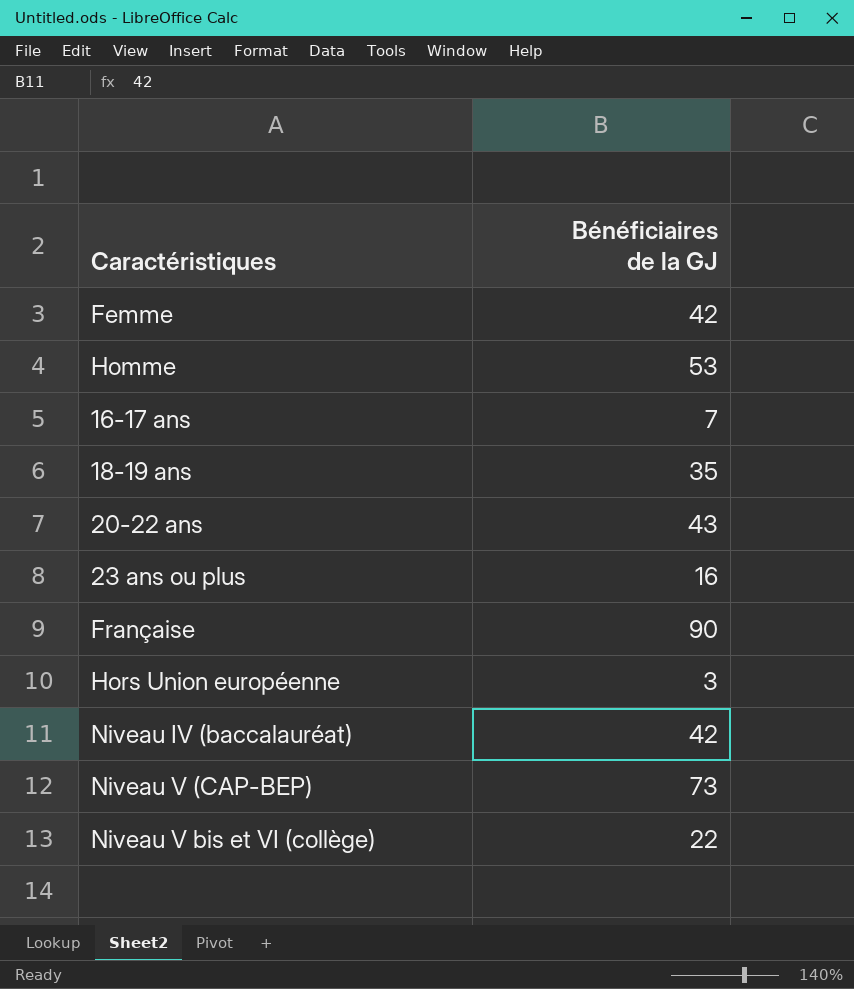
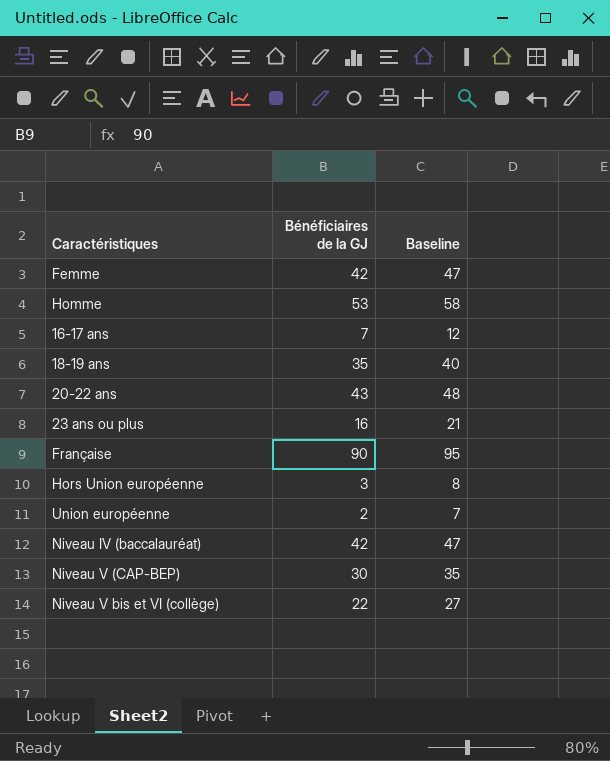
column Baseline | formula: none -> [Bénéficiaires de la GJ] + 5
row Union européenne: none -> 2 | 7
Niveau V (CAP-BEP) | Bénéficiaires de la GJ: 73 -> 30

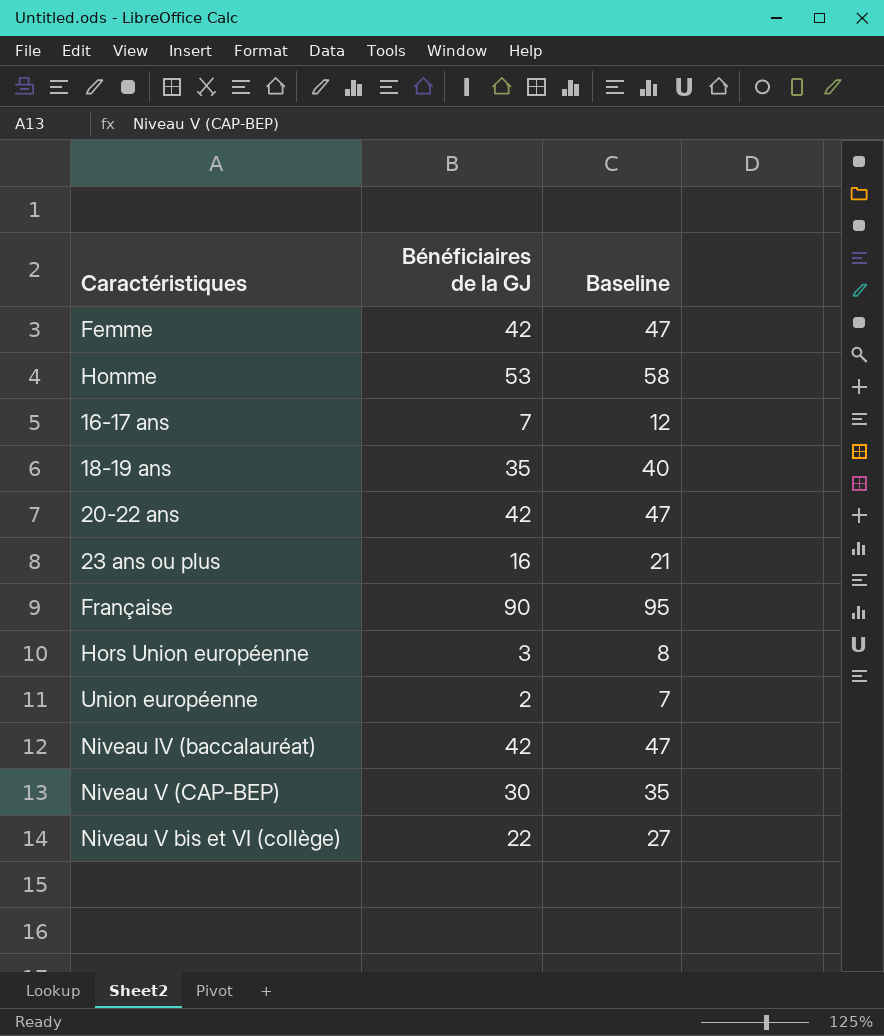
20-22 ans | Bénéficiaires de la GJ: 43 -> 42
20-22 ans | Baseline: 48 -> 47

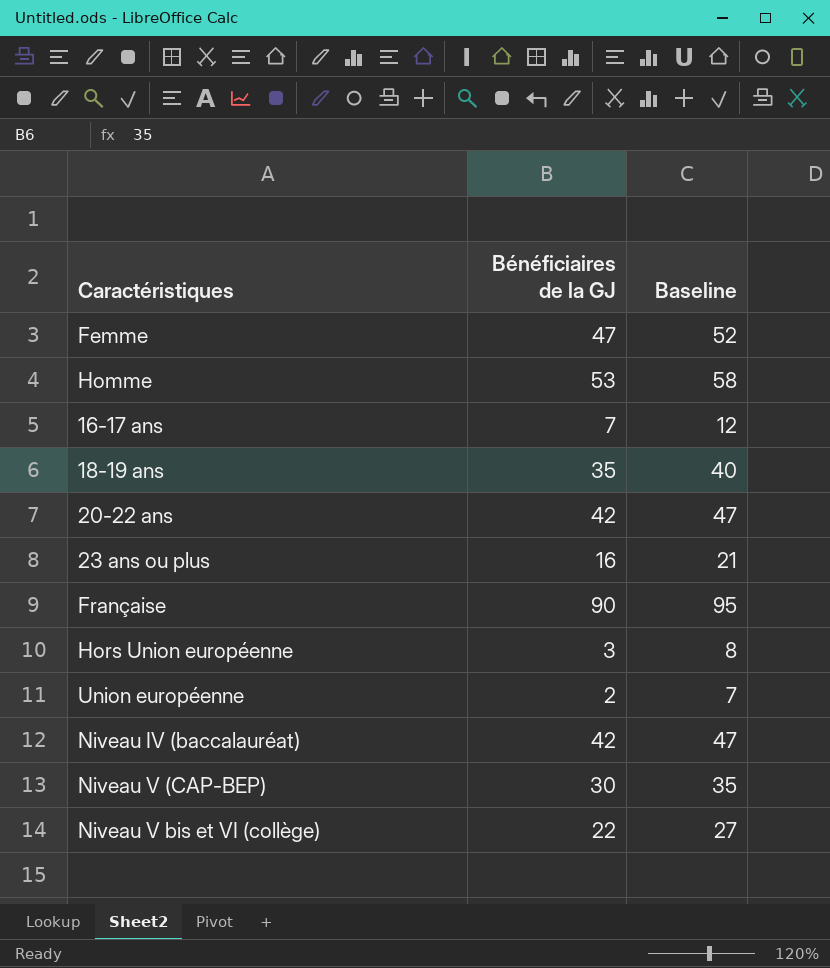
Femme | Bénéficiaires de la GJ: 42 -> 47
Femme | Baseline: 47 -> 52

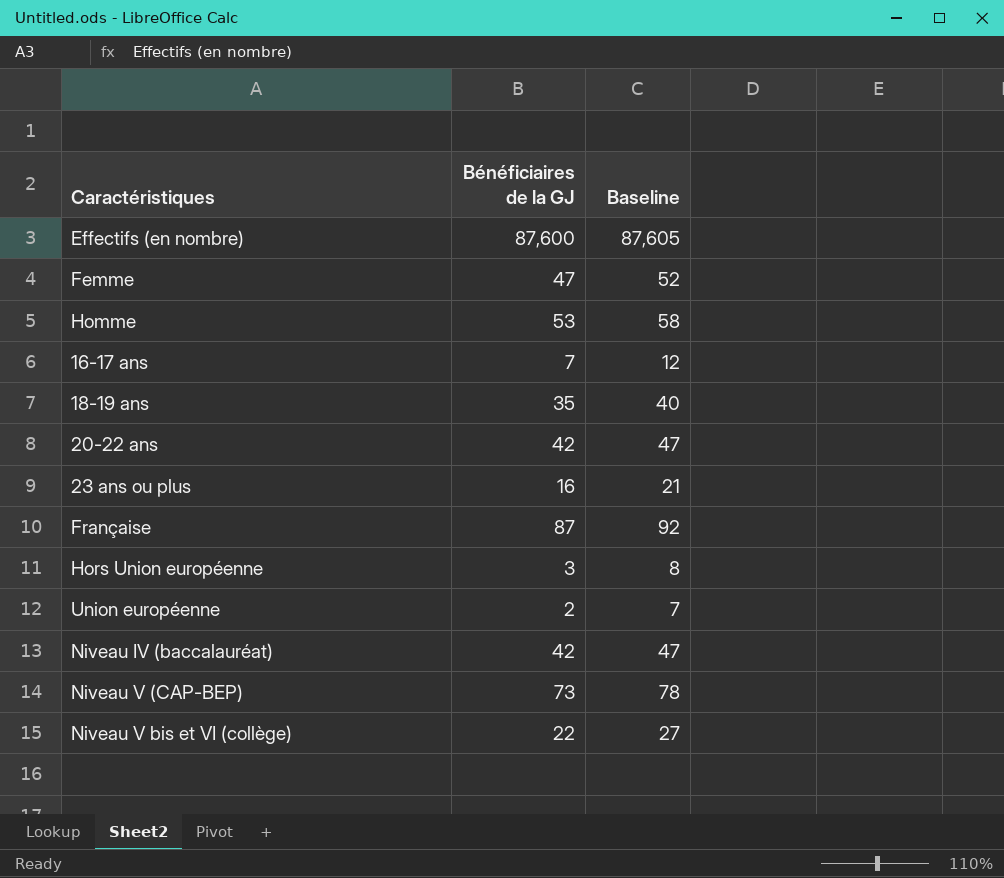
row Effectifs (en nombre): none -> 87,600 | 87,605
Française | Bénéficiaires de la GJ: 90 -> 87
Française | Baseline: 95 -> 92
Niveau V (CAP-BEP) | Bénéficiaires de la GJ: 30 -> 73
Niveau V (CAP-BEP) | Baseline: 35 -> 78

